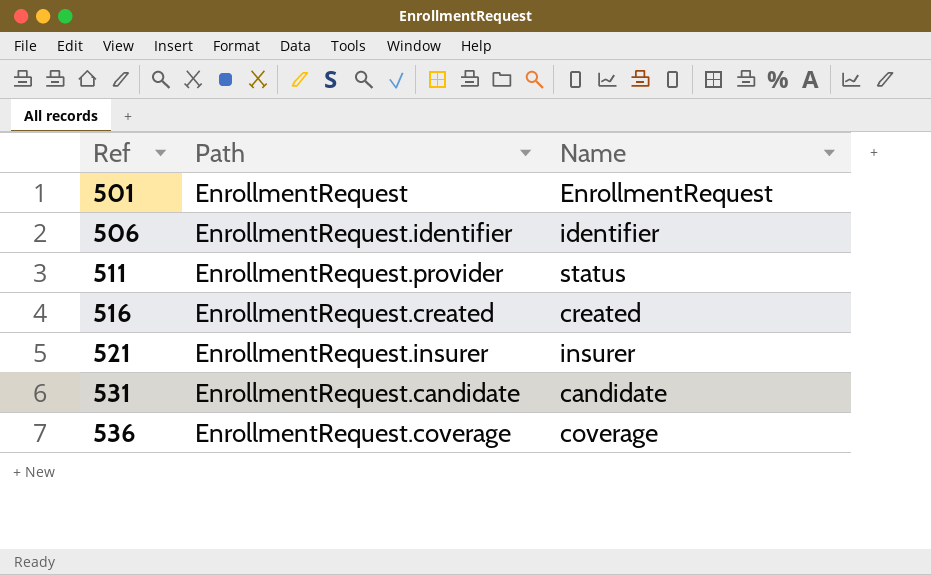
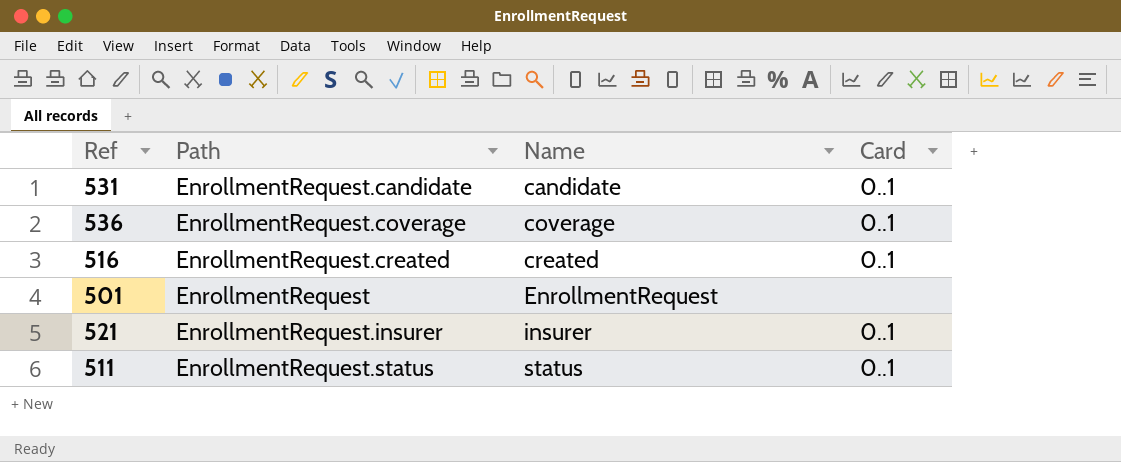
row order: Ref ascending -> Name ascending
column Card | position: none -> 4
row 506: EnrollmentRequest.identifier | identifier -> none
511 | Path: EnrollmentRequest.provider -> EnrollmentRequest.status

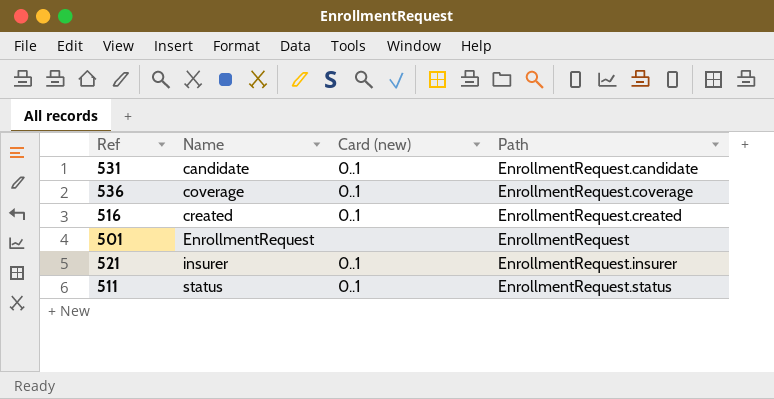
column name: Card -> Card (new)
column Path | position: 2 -> 4

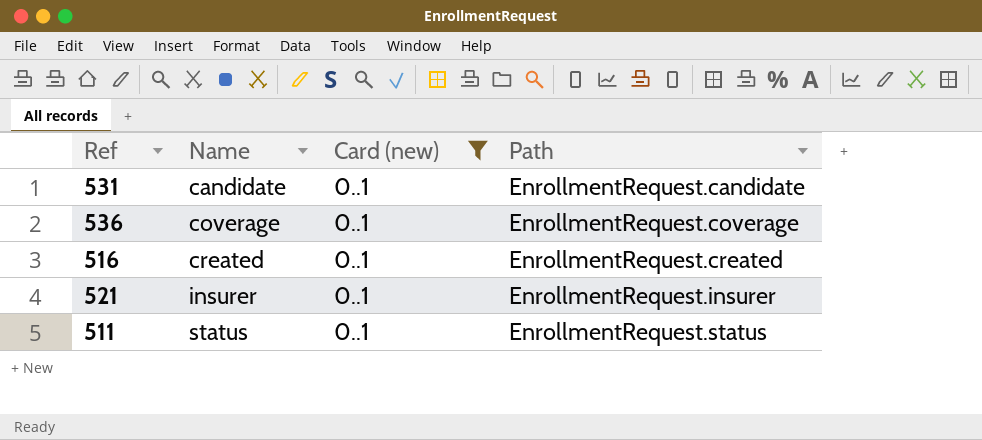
filter: none -> Card (new) = 0..1

